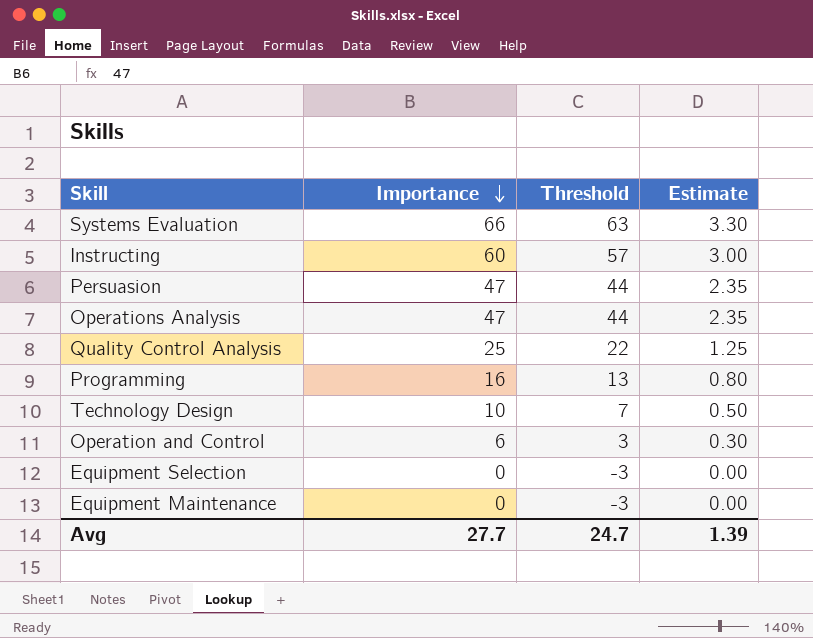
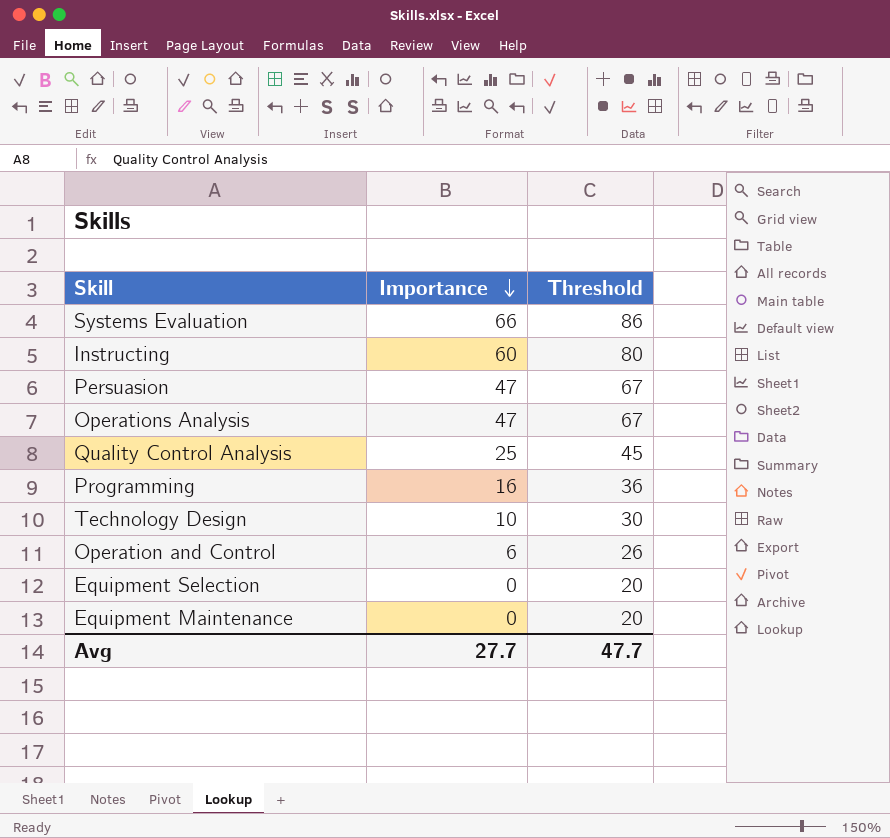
column Estimate | formula: [Importance] * 0.05 -> none
column Threshold | formula: [Importance] - 3 -> [Importance] + 20
Avg | Threshold: 24.7 -> 47.7

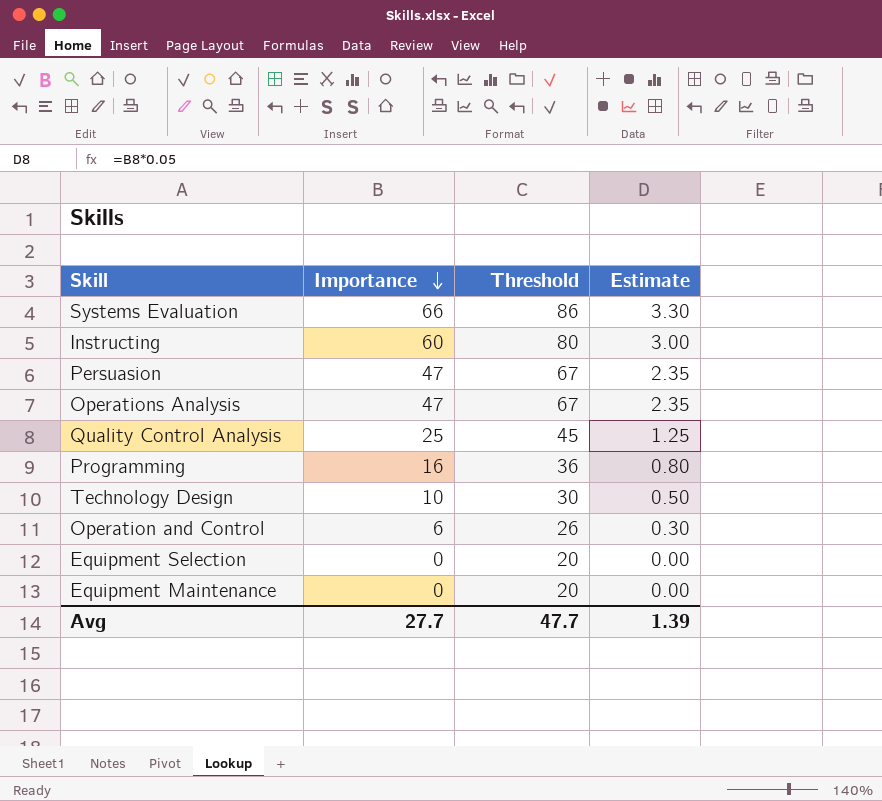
column Estimate | formula: none -> [Importance] * 0.05

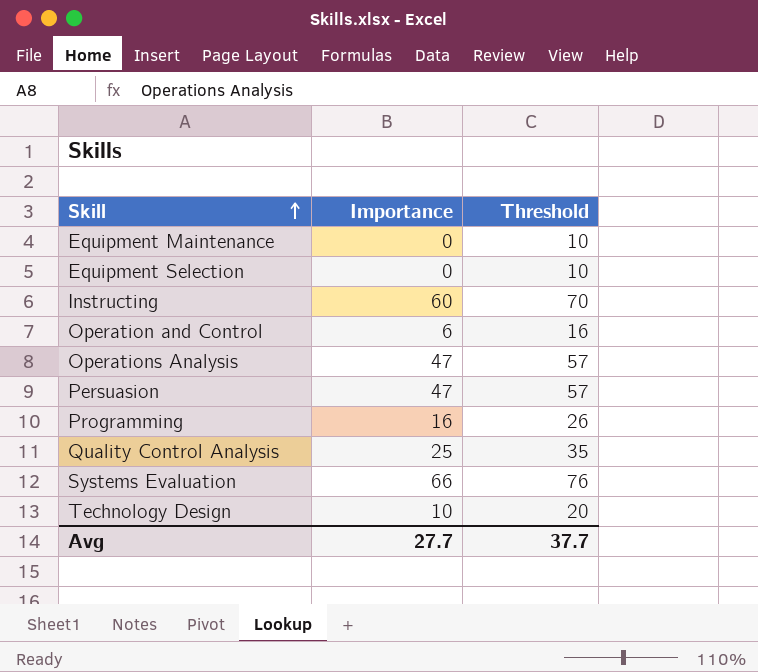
row order: Importance descending -> Skill ascending
column Estimate | formula: [Importance] * 0.05 -> none
column Threshold | formula: [Importance] + 20 -> [Importance] + 10
Avg | Threshold: 47.7 -> 37.7

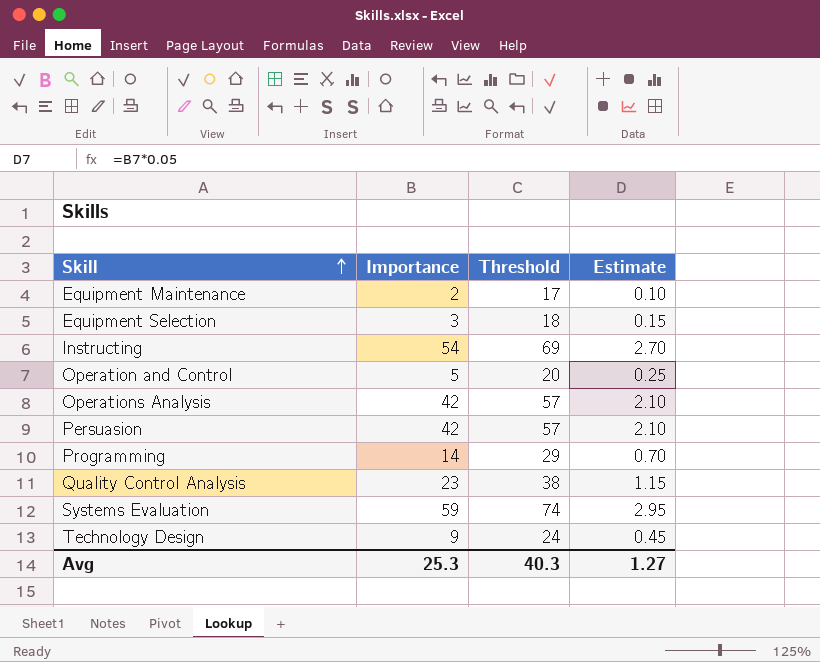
column Threshold | formula: [Importance] + 10 -> [Importance] + 15
column Estimate | formula: none -> [Importance] * 0.05
Equipment Maintenance | Importance: 0 -> 2
Equipment Selection | Importance: 0 -> 3
Instructing | Importance: 60 -> 54
Operation and Control | Importance: 6 -> 5
Operations Analysis | Importance: 47 -> 42
Persuasion | Importance: 47 -> 42
Programming | Importance: 16 -> 14
Quality Control Analysis | Importance: 25 -> 23
Systems Evaluation | Importance: 66 -> 59
Technology Design | Importance: 10 -> 9
Avg | Importance: 27.7 -> 25.3
Avg | Threshold: 37.7 -> 40.3

